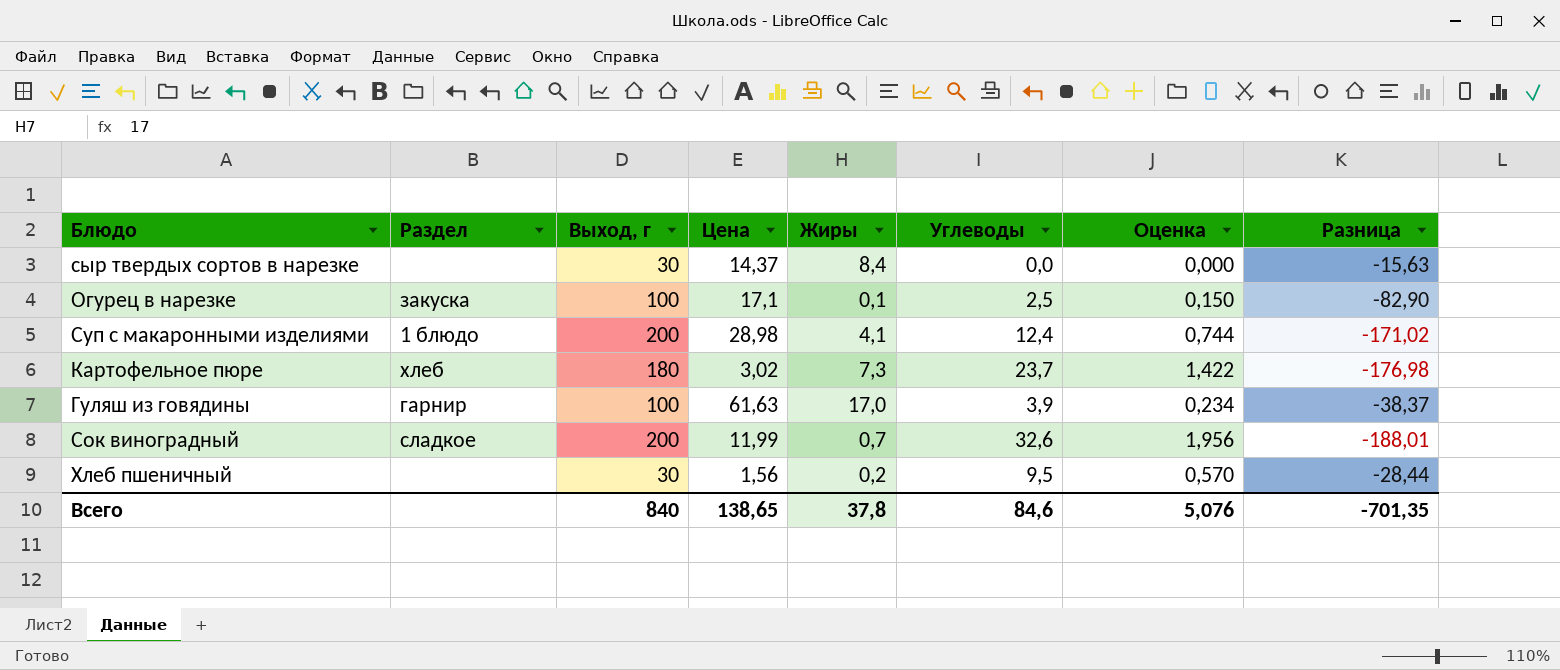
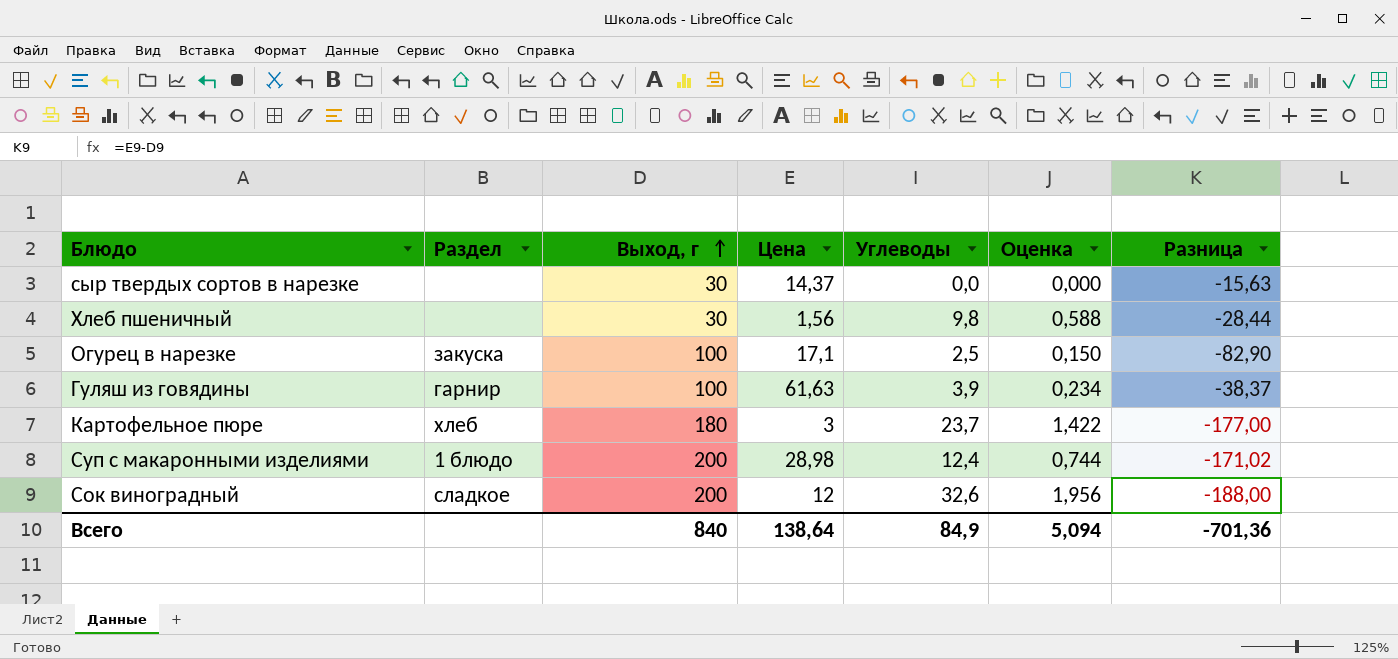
row order: none -> Выход, г ascending
column Жиры | position: 5 -> none
Хлеб пшеничный | Углеводы: 9,5 -> 9,8
Хлеб пшеничный | Оценка: 0,570 -> 0,588
Картофельное пюре | Цена: 3,02 -> 3
Картофельное пюре | Разница: -176,98 -> -177,00
Сок виноградный | Цена: 11,99 -> 12
Сок виноградный | Разница: -188,01 -> -188,00
Всего | Цена: 138,65 -> 138,64
Всего | Углеводы: 84,6 -> 84,9
Всего | Оценка: 5,076 -> 5,094
Всего | Разница: -701,35 -> -701,36

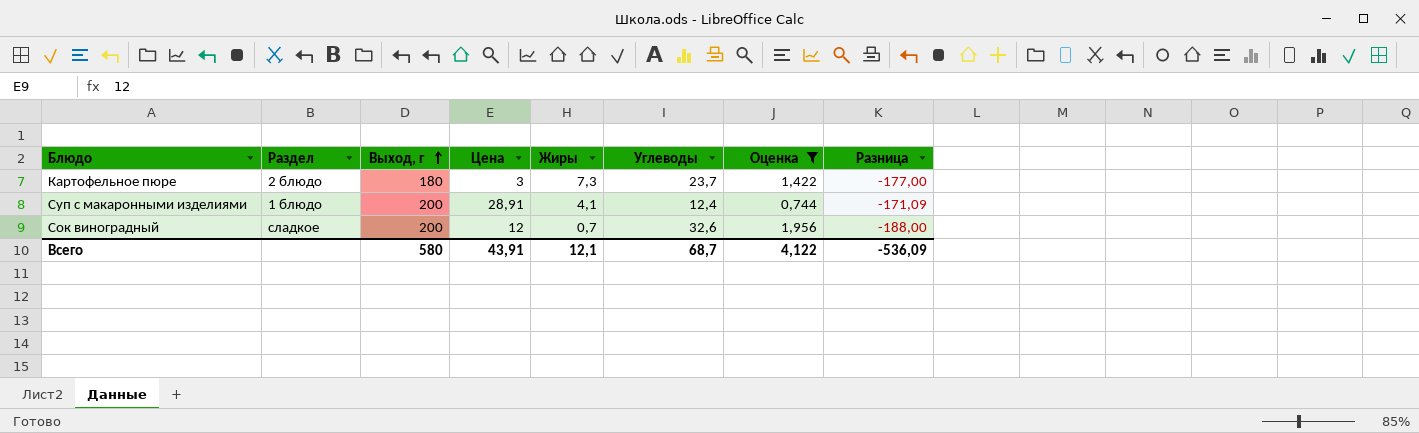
filter: none -> Оценка >= 0,744
column Жиры | position: none -> 5
Картофельное пюре | Раздел: хлеб -> 2 блюдо
Суп с макаронными изделиями | Цена: 28,98 -> 28,91
Суп с макаронными изделиями | Разница: -171,02 -> -171,09
Всего | Выход, г: 840 -> 580
Всего | Цена: 138,64 -> 43,91
Всего | Углеводы: 84,9 -> 68,7
Всего | Оценка: 5,094 -> 4,122
Всего | Разница: -701,36 -> -536,09

